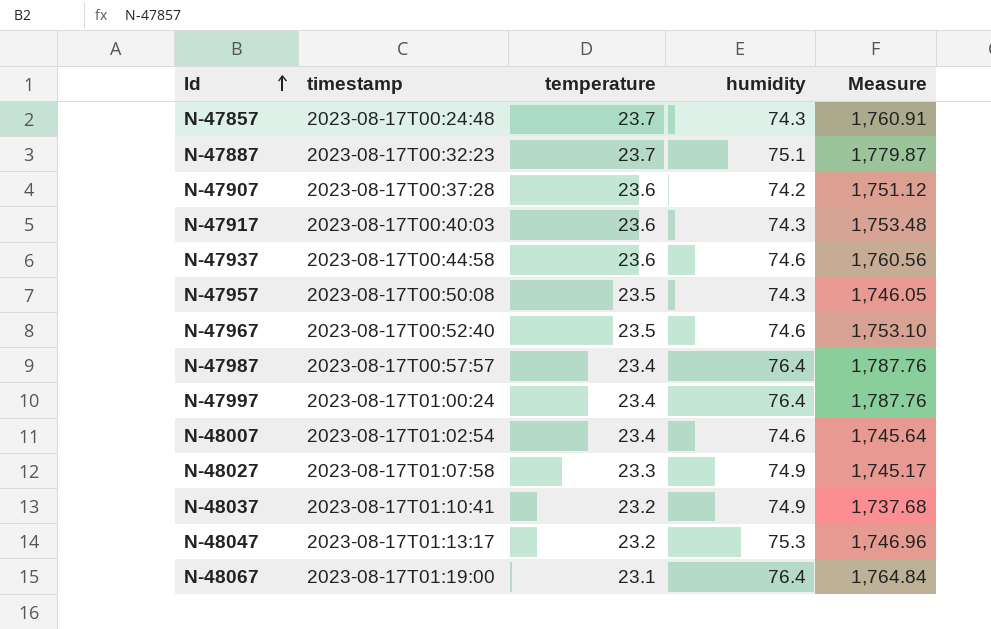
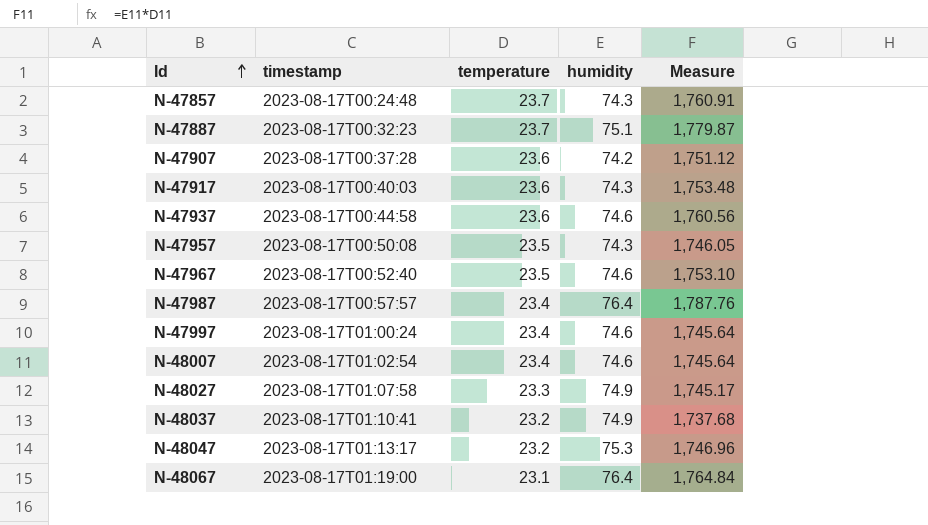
N-47997 | humidity: 76.4 -> 74.6
N-47997 | Measure: 1,787.76 -> 1,745.64

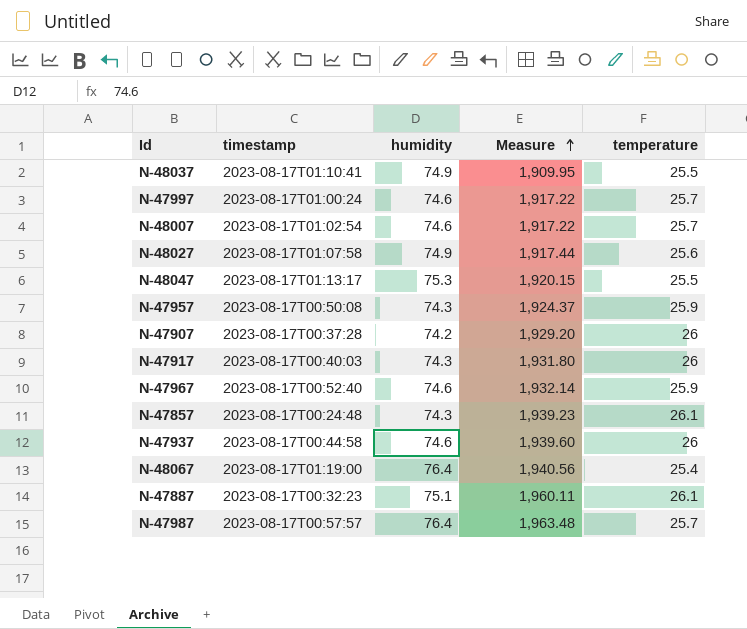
row order: Id ascending -> Measure ascending
column temperature | position: 3 -> 5
N-48037 | Measure: 1,737.68 -> 1,909.95
N-48037 | temperature: 23.2 -> 25.5
N-47997 | Measure: 1,745.64 -> 1,917.22
N-47997 | temperature: 23.4 -> 25.7
N-48007 | Measure: 1,745.64 -> 1,917.22
N-48007 | temperature: 23.4 -> 25.7
N-48027 | Measure: 1,745.17 -> 1,917.44
N-48027 | temperature: 23.3 -> 25.6
N-48047 | Measure: 1,746.96 -> 1,920.15
N-48047 | temperature: 23.2 -> 25.5
N-47957 | Measure: 1,746.05 -> 1,924.37
N-47957 | temperature: 23.5 -> 25.9
N-47907 | Measure: 1,751.12 -> 1,929.20
N-47907 | temperature: 23.6 -> 26
N-47917 | Measure: 1,753.48 -> 1,931.80
N-47917 | temperature: 23.6 -> 26
N-47967 | Measure: 1,753.10 -> 1,932.14
N-47967 | temperature: 23.5 -> 25.9
N-47857 | Measure: 1,760.91 -> 1,939.23
N-47857 | temperature: 23.7 -> 26.1
N-47937 | Measure: 1,760.56 -> 1,939.60
N-47937 | temperature: 23.6 -> 26
N-48067 | Measure: 1,764.84 -> 1,940.56
N-48067 | temperature: 23.1 -> 25.4
N-47887 | Measure: 1,779.87 -> 1,960.11
N-47887 | temperature: 23.7 -> 26.1
N-47987 | Measure: 1,787.76 -> 1,963.48
N-47987 | temperature: 23.4 -> 25.7

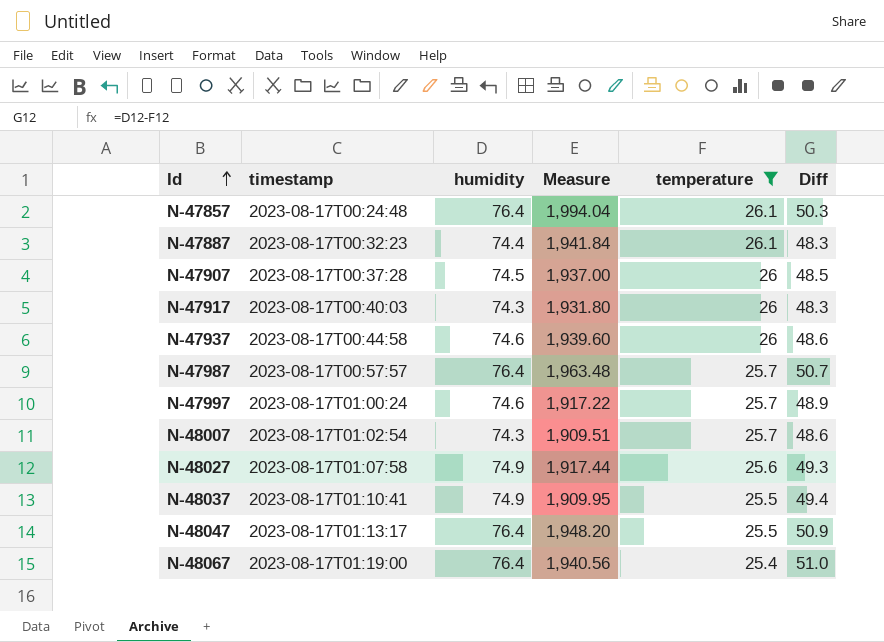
filter: none -> temperature != 25.9
row order: Measure ascending -> Id ascending
column Diff | formula: none -> [humidity] - [temperature]
N-47857 | humidity: 74.3 -> 76.4
N-47857 | Measure: 1,939.23 -> 1,994.04
N-47887 | humidity: 75.1 -> 74.4
N-47887 | Measure: 1,960.11 -> 1,941.84
N-47907 | humidity: 74.2 -> 74.5
N-47907 | Measure: 1,929.20 -> 1,937.00
N-48007 | humidity: 74.6 -> 74.3
N-48007 | Measure: 1,917.22 -> 1,909.51
N-48047 | humidity: 75.3 -> 76.4
N-48047 | Measure: 1,920.15 -> 1,948.20

